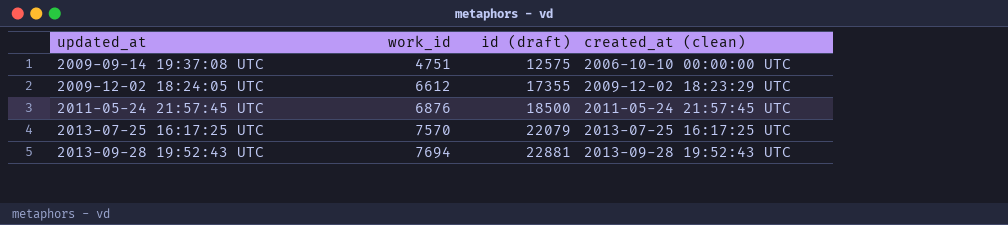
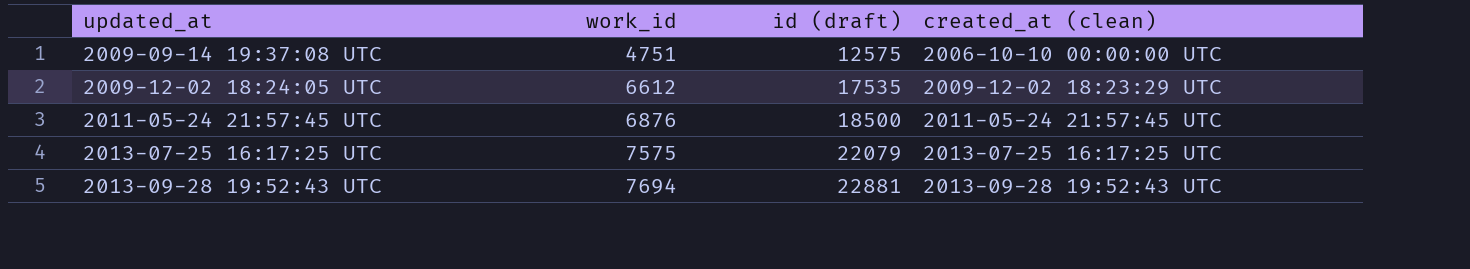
2009-12-02 18:24:05 UTC | id (draft): 17355 -> 17535
2013-07-25 16:17:25 UTC | work_id: 7570 -> 7575

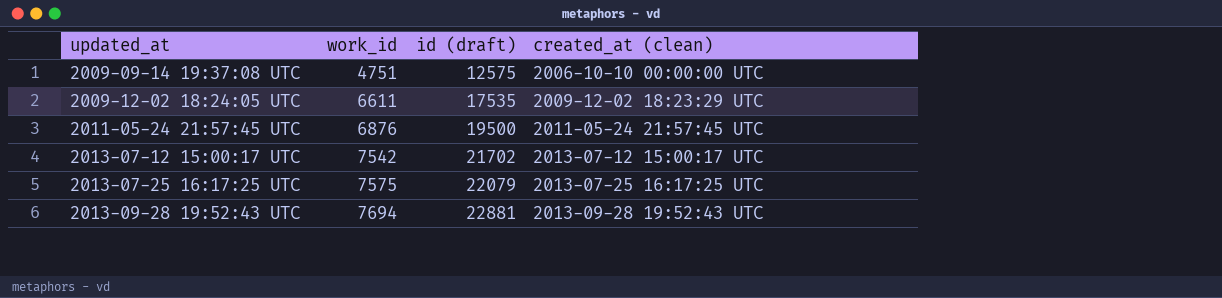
2009-12-02 18:24:05 UTC | work_id: 6612 -> 6611
2011-05-24 21:57:45 UTC | id (draft): 18500 -> 19500
row 2013-07-12 15:00:17 UTC: none -> 7542 | 21702 | 2013-07-12 15:00:17 UTC

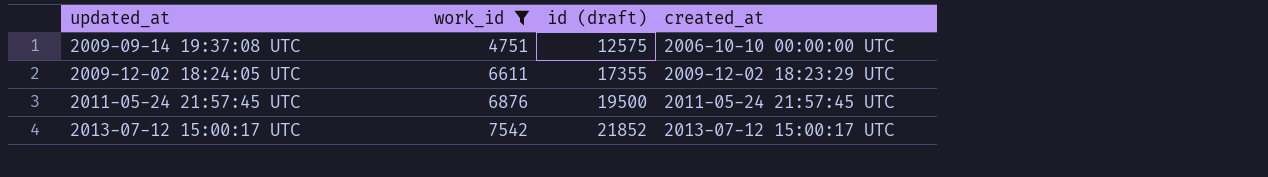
filter: none -> work_id <= 7542
column name: created_at (clean) -> created_at
2009-12-02 18:24:05 UTC | id (draft): 17535 -> 17355
2013-07-12 15:00:17 UTC | id (draft): 21702 -> 21852

